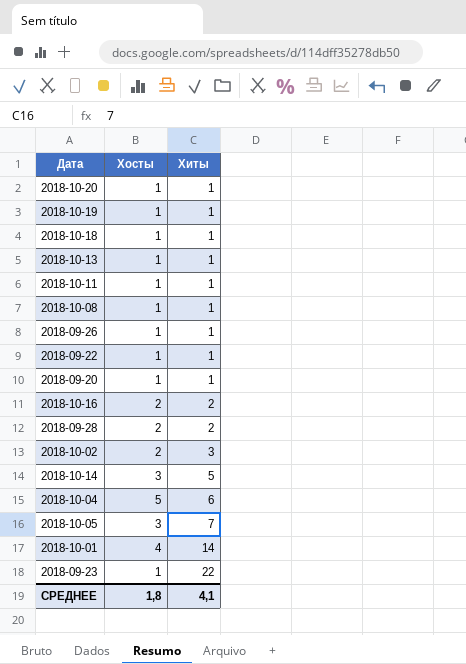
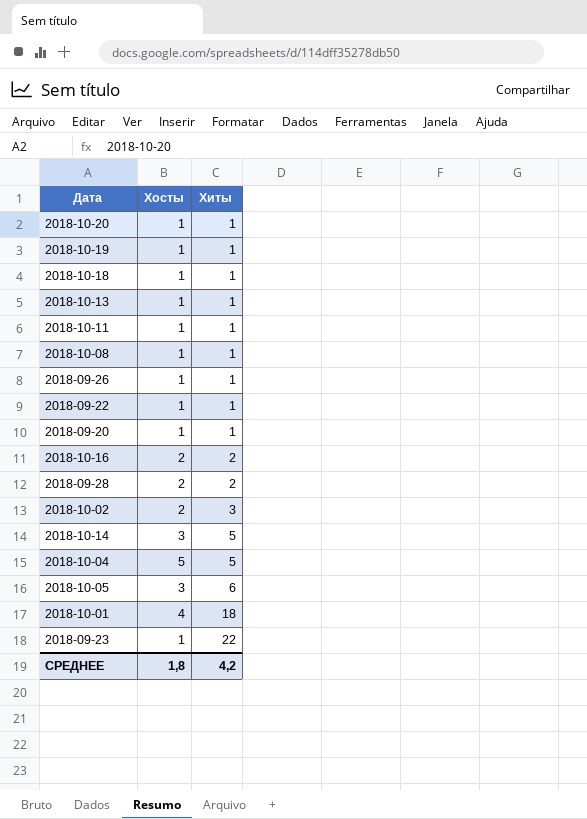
2018-10-04 | Хиты: 6 -> 5
2018-10-05 | Хиты: 7 -> 6
2018-10-01 | Хиты: 14 -> 18
СРЕДНЕЕ | Хиты: 4,1 -> 4,2

